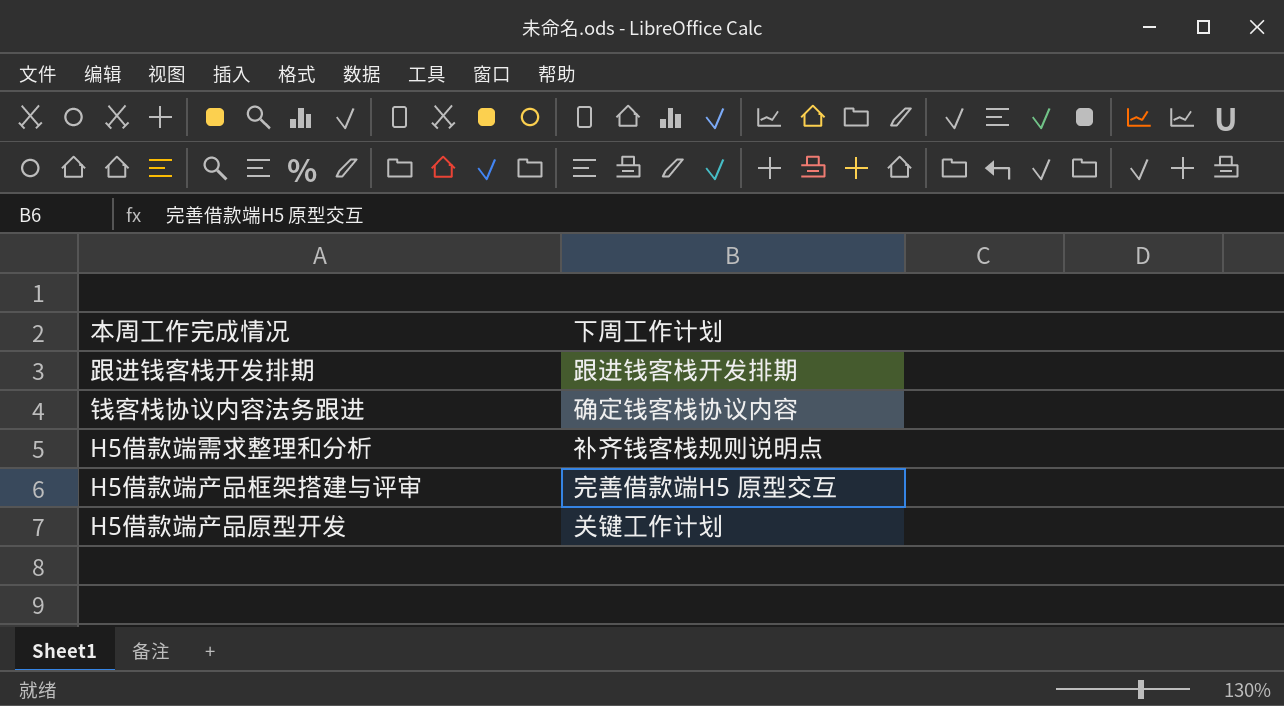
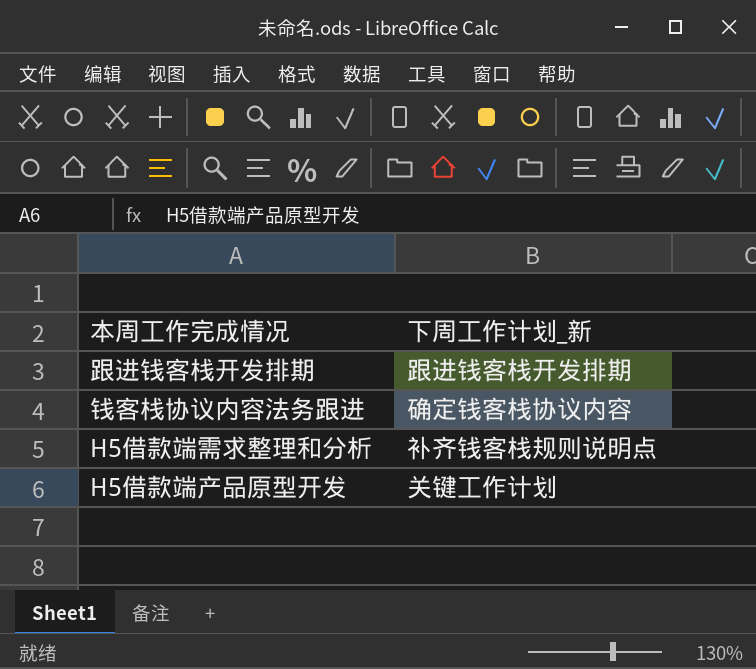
column name: 下周工作计划 -> 下周工作计划_新
row H5借款端产品框架搭建与评审: 完善借款端H5 原型交互 -> none

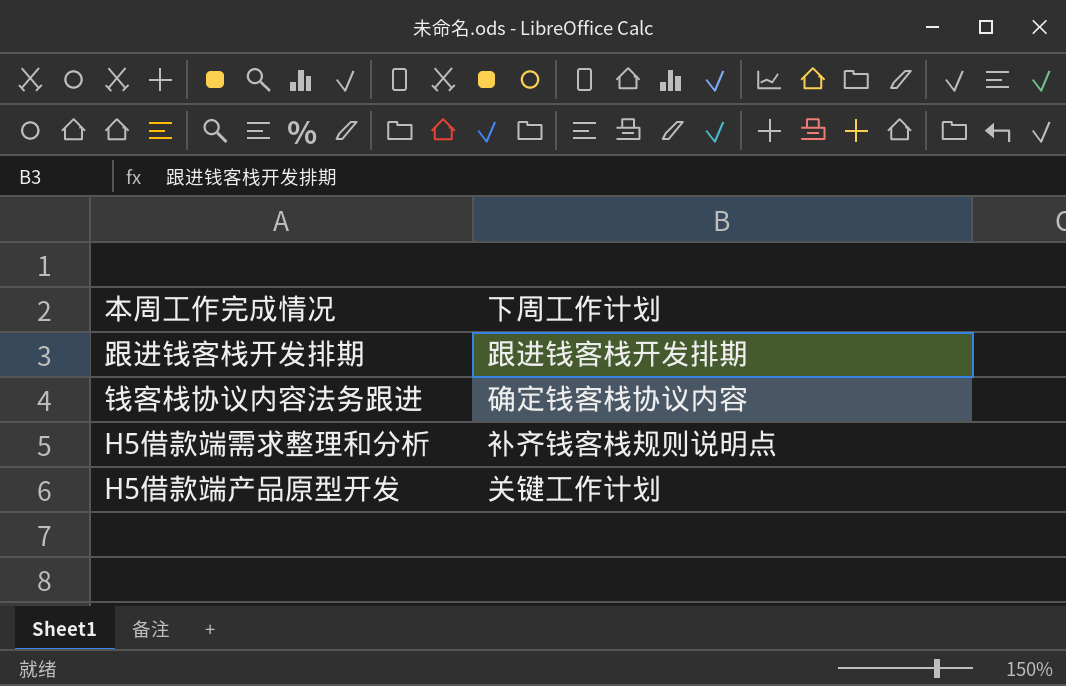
column name: 下周工作计划_新 -> 下周工作计划

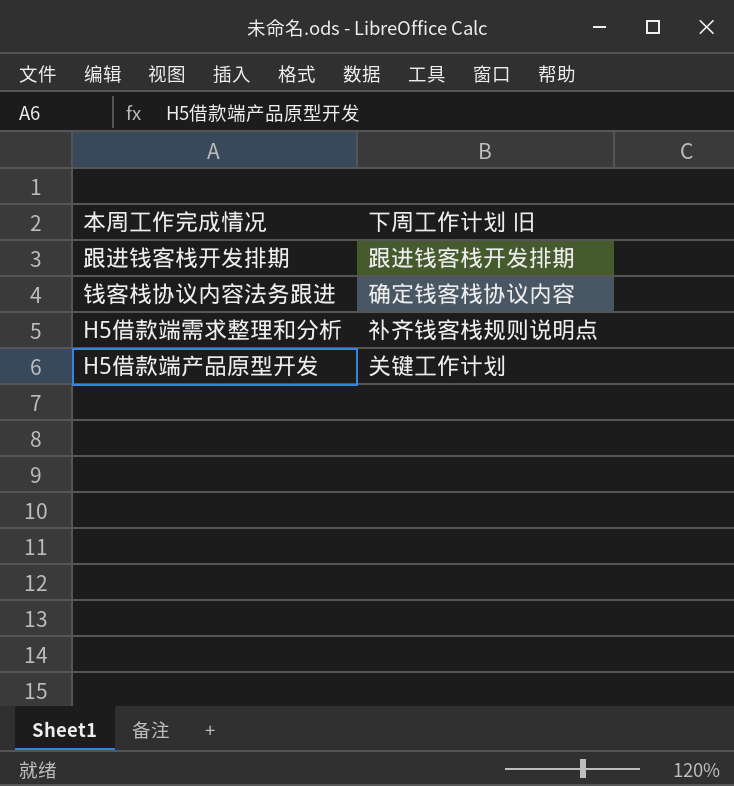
column name: 下周工作计划 -> 下周工作计划 旧

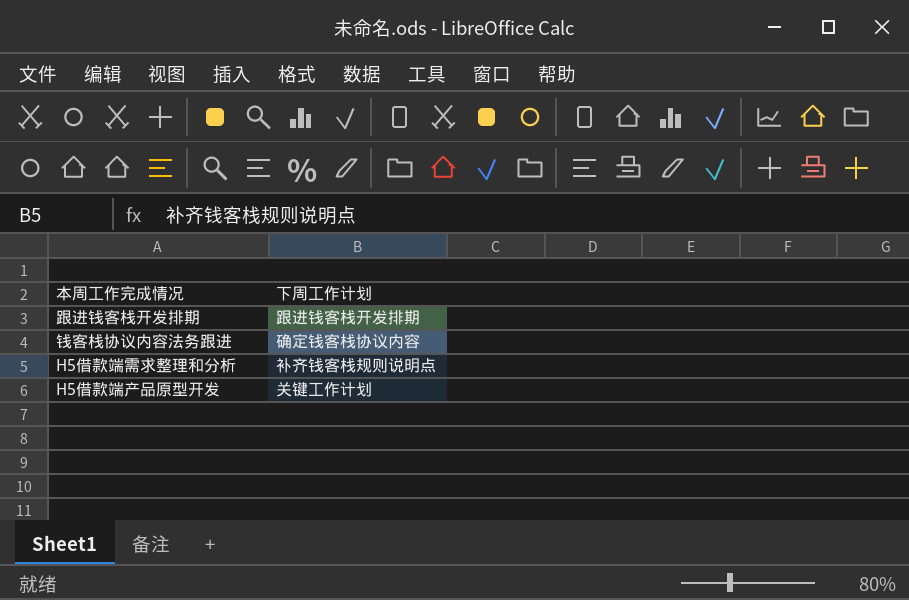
column name: 下周工作计划 旧 -> 下周工作计划

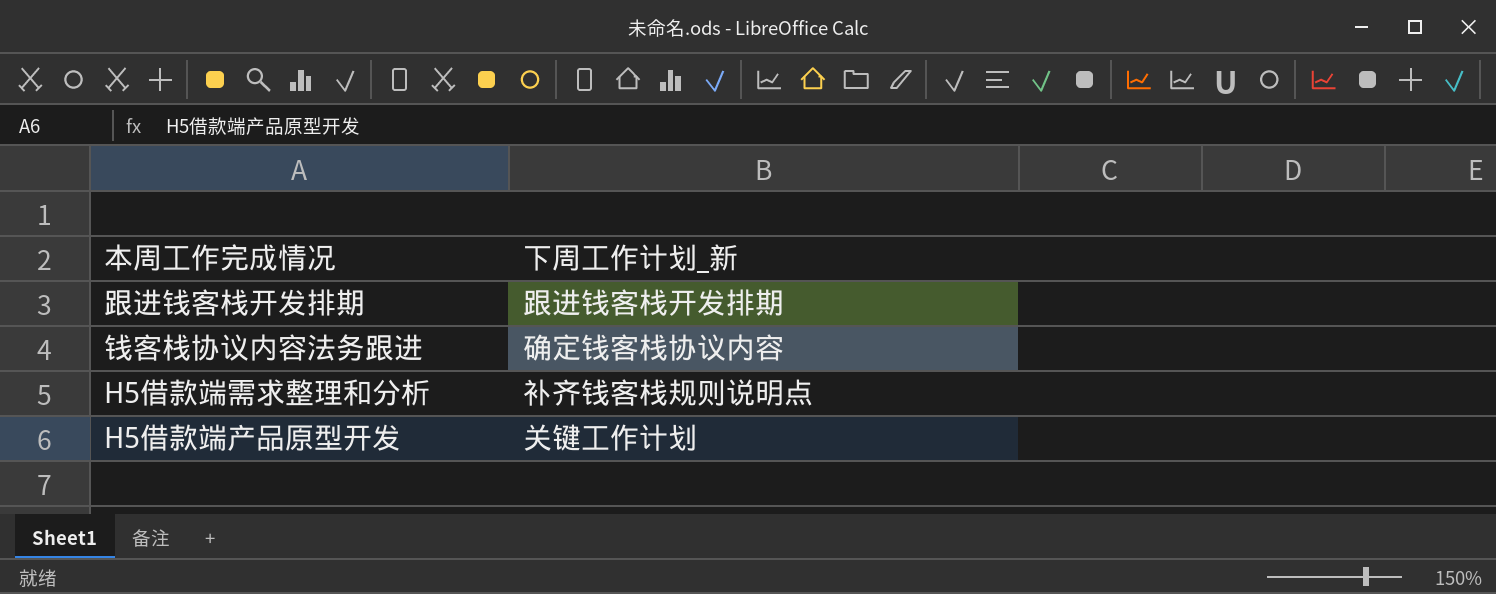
column name: 下周工作计划 -> 下周工作计划_新

